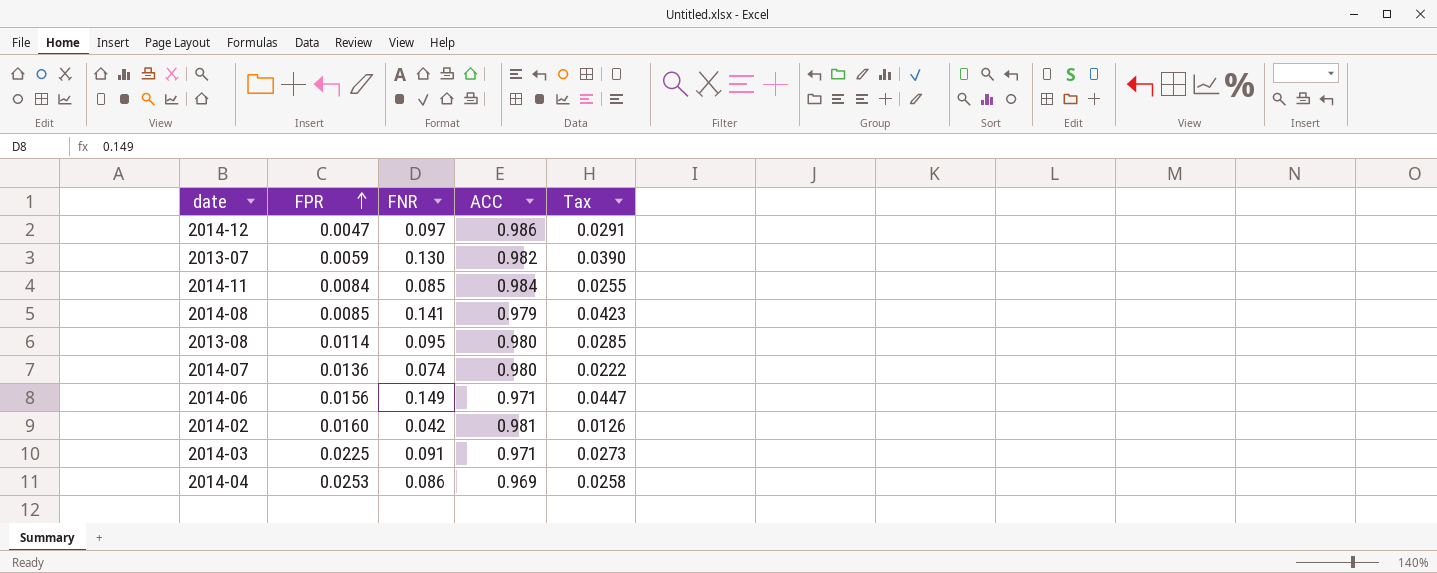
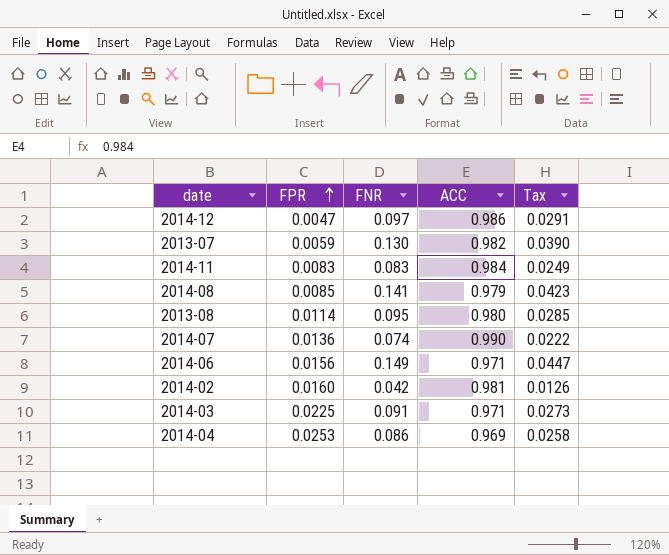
2014-11 | FPR: 0.0084 -> 0.0083
2014-11 | FNR: 0.085 -> 0.083
2014-11 | Tax: 0.0255 -> 0.0249
2014-07 | ACC: 0.980 -> 0.990

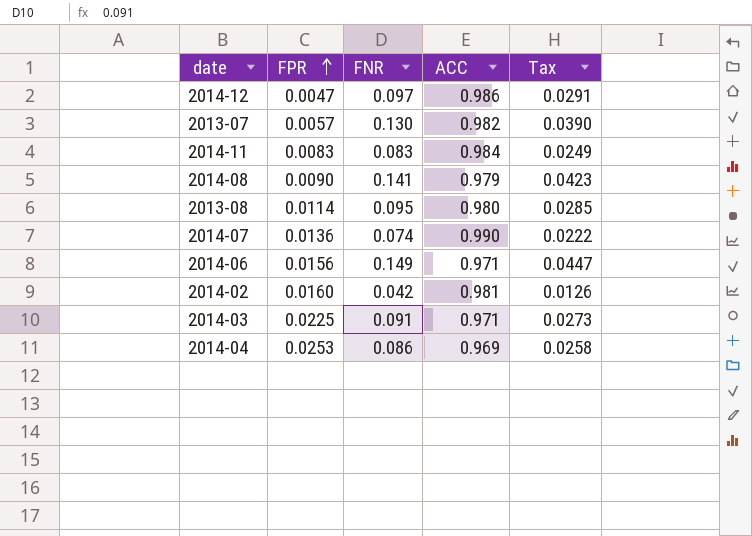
2013-07 | FPR: 0.0059 -> 0.0057
2014-08 | FPR: 0.0085 -> 0.0090

